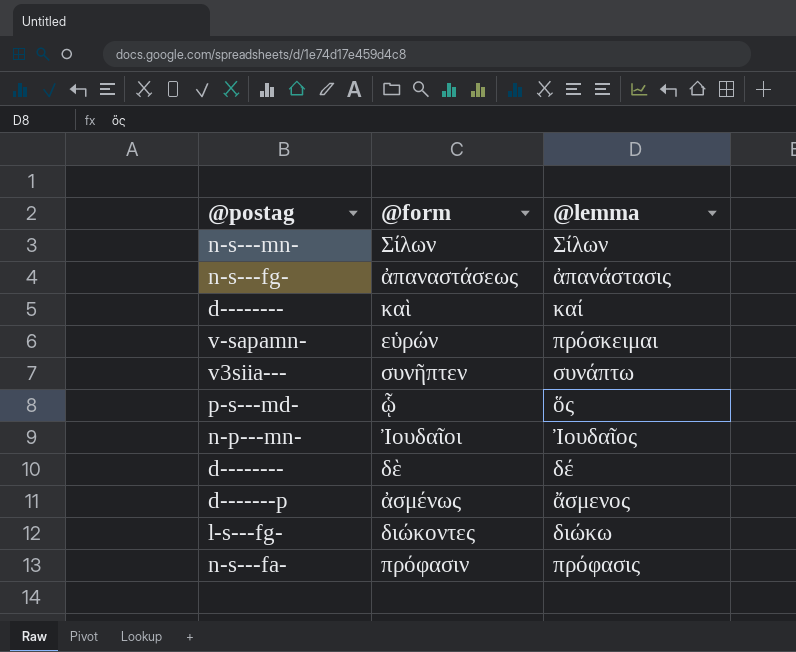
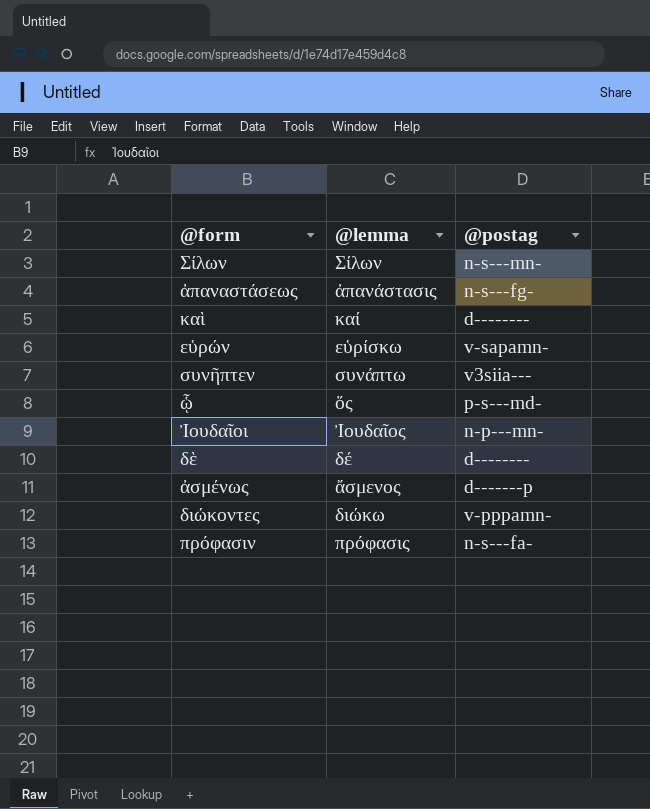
column @postag | position: 1 -> 3
εὑρών | @lemma: πρόσκειμαι -> εὑρίσκω
διώκοντες | @postag: l-s---fg- -> v-pppamn-

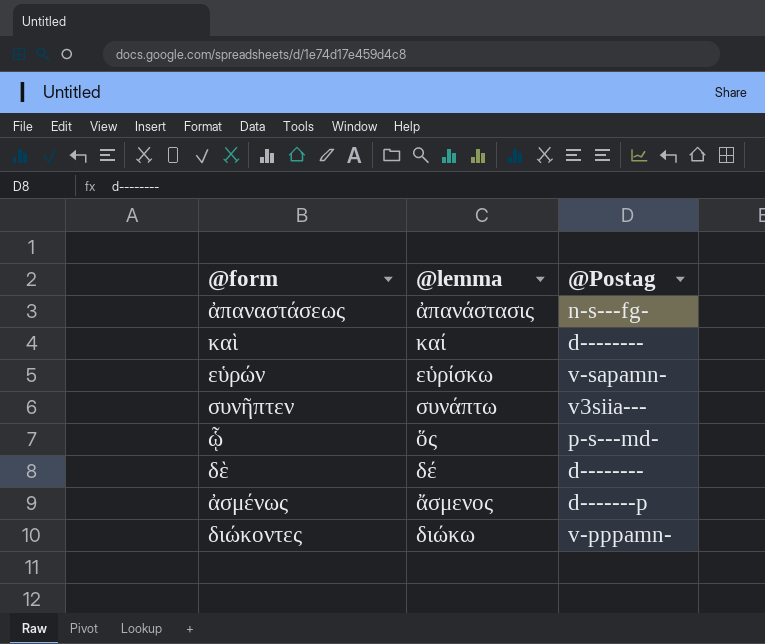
column name: @postag -> @Postag
row Σίλων: Σίλων | n-s---mn- -> none
row Ἰουδαῖοι: Ἰουδαῖος | n-p---mn- -> none
row πρόφασιν: πρόφασις | n-s---fa- -> none

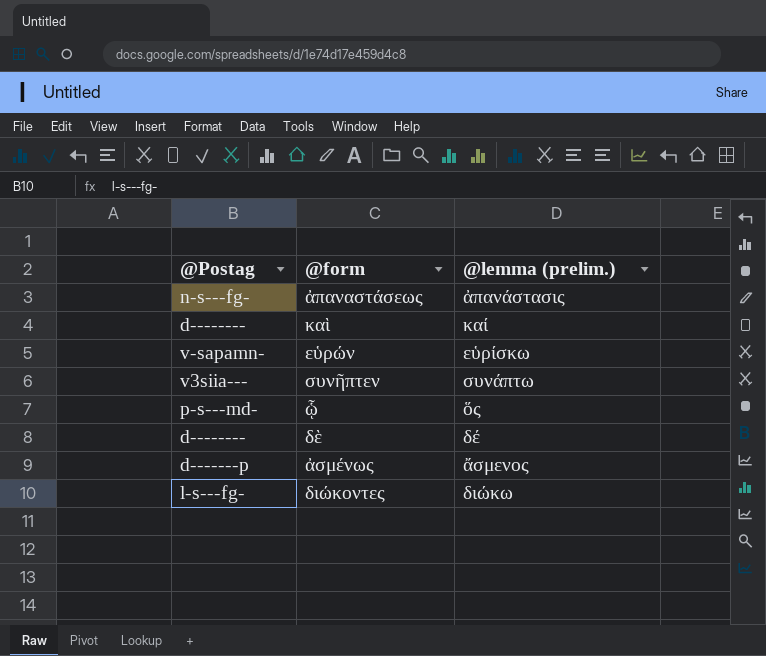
column @Postag | position: 3 -> 1
column name: @lemma -> @lemma (prelim.)
διώκοντες | @Postag: v-pppamn- -> l-s---fg-

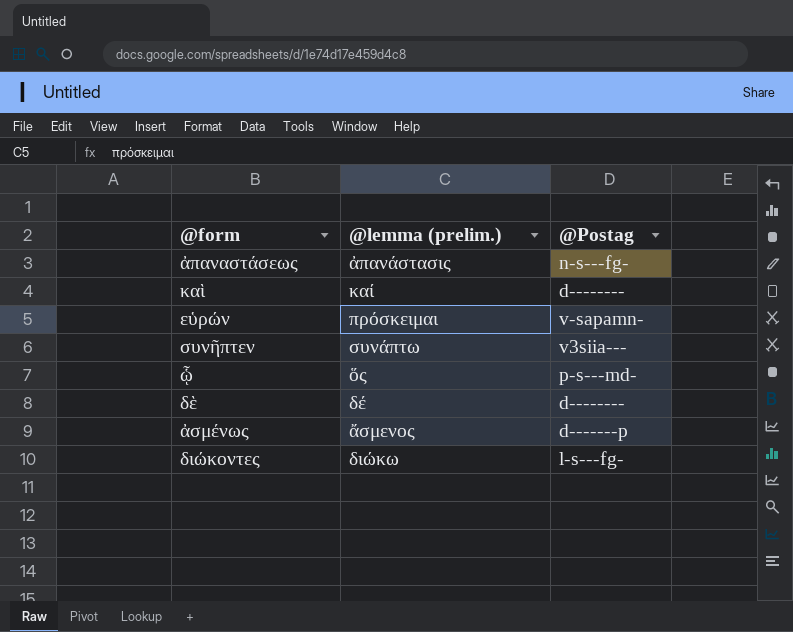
column @Postag | position: 1 -> 3
εὑρών | @lemma (prelim.): εὑρίσκω -> πρόσκειμαι

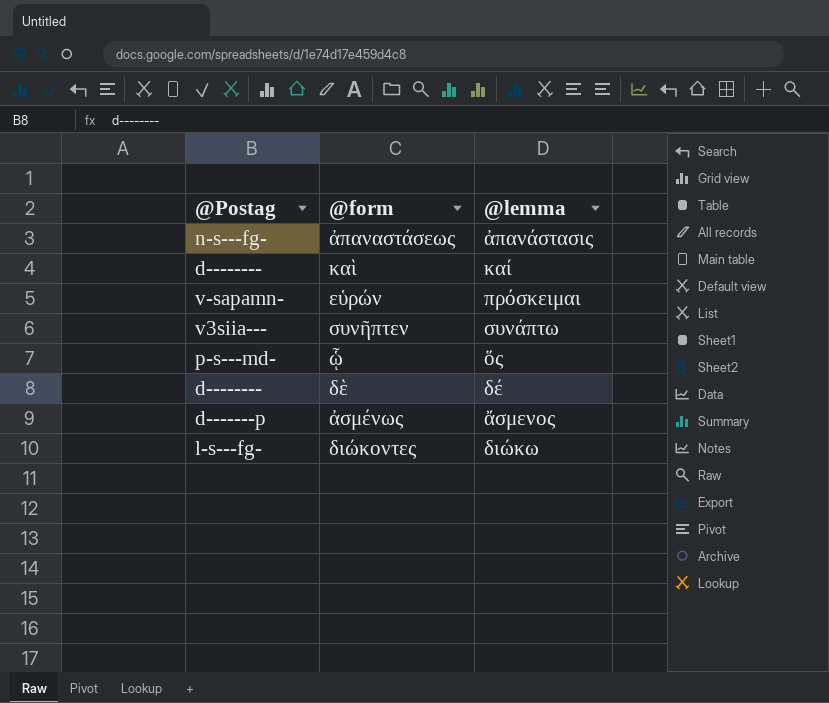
column @Postag | position: 3 -> 1
column name: @lemma (prelim.) -> @lemma

